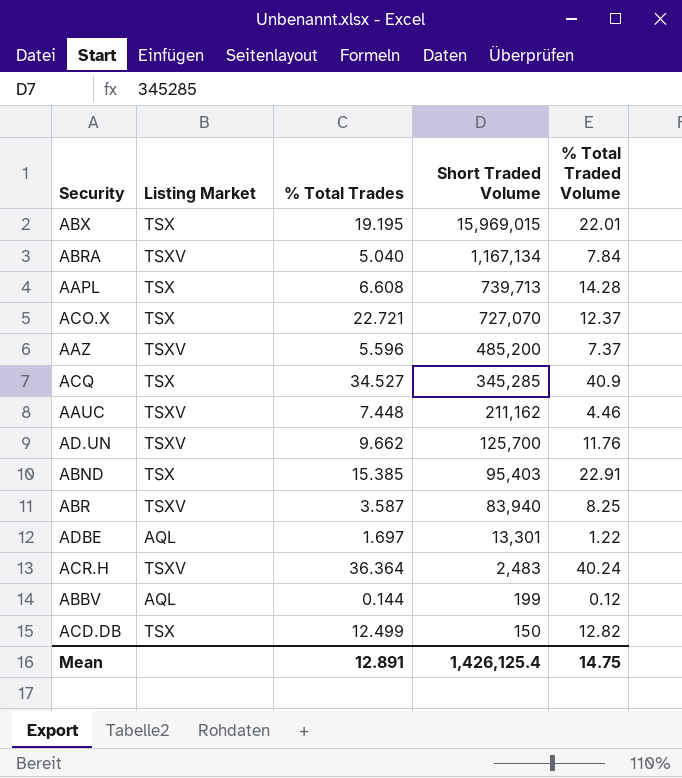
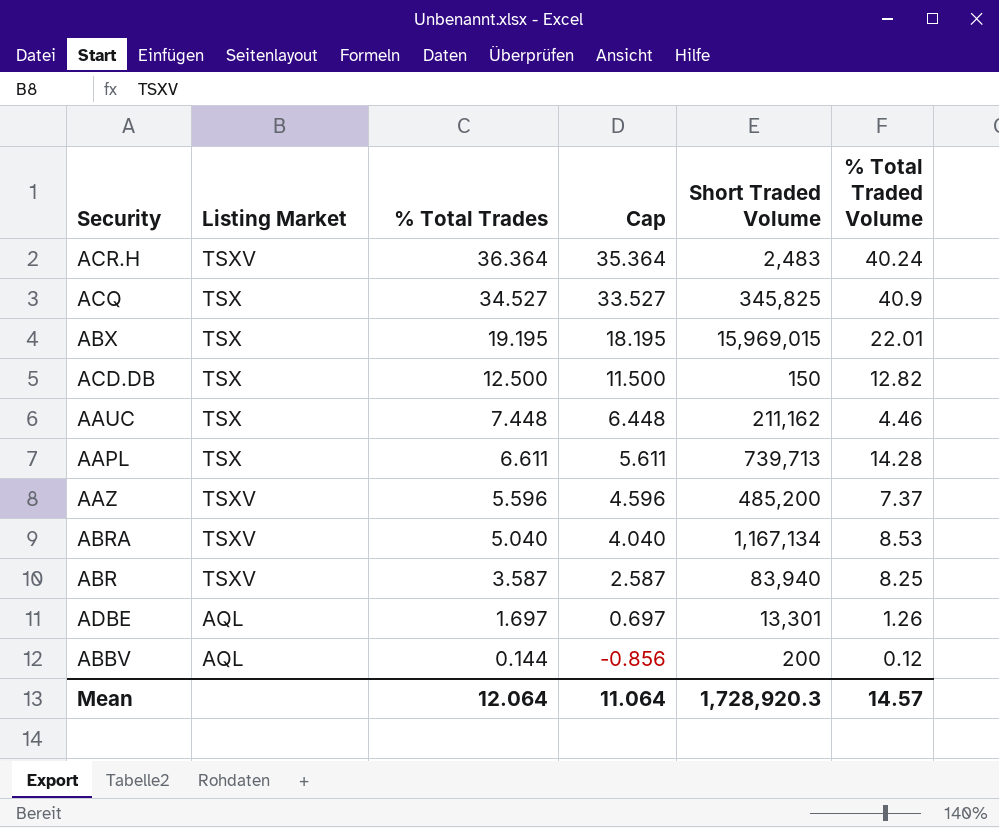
row order: Short Traded Volume descending -> % Total Trades descending
column Cap | formula: none -> [% Total Trades] - 1
row ACO.X: TSX | 22.721 | 727,070 | 12.37 -> none
row AD.UN: TSXV | 9.662 | 125,700 | 11.76 -> none
row ABND: TSX | 15.385 | 95,403 | 22.91 -> none
ACQ | Short Traded Volume: 345,285 -> 345,825
ACD.DB | % Total Trades: 12.499 -> 12.500
AAUC | Listing Market: TSXV -> TSX
AAPL | % Total Trades: 6.608 -> 6.611
ABRA | % Total Traded Volume: 7.84 -> 8.53
ADBE | % Total Traded Volume: 1.22 -> 1.26
ABBV | Short Traded Volume: 199 -> 200
Mean | % Total Trades: 12.891 -> 12.064
Mean | Short Traded Volume: 1,426,125.4 -> 1,728,920.3
Mean | % Total Traded Volume: 14.75 -> 14.57

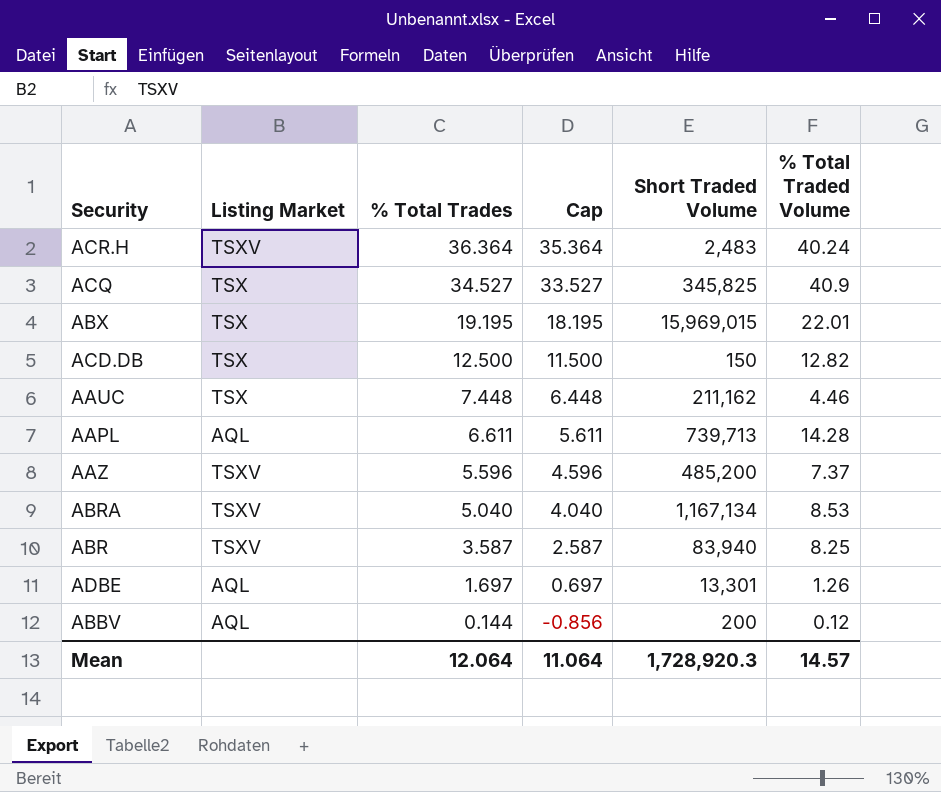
AAPL | Listing Market: TSX -> AQL

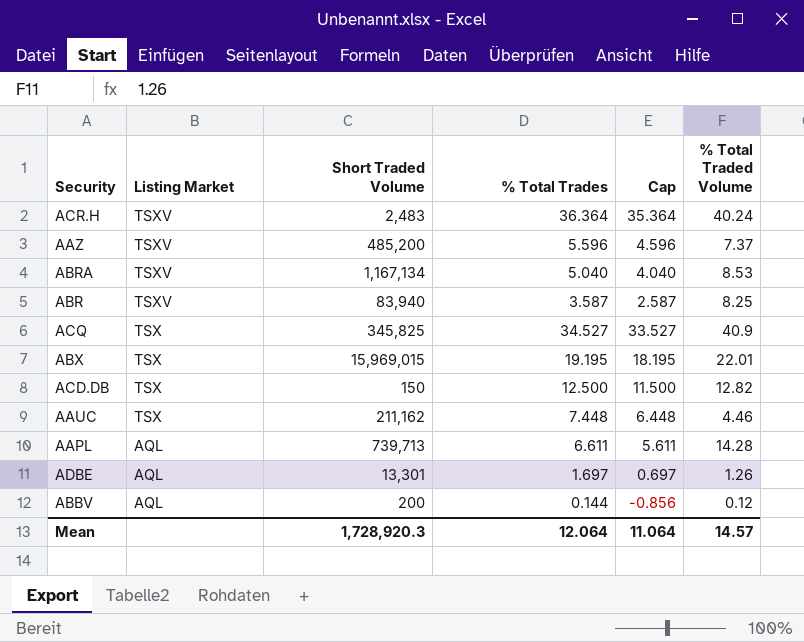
row order: % Total Trades descending -> Listing Market descending
column Short Traded Volume | position: 5 -> 3

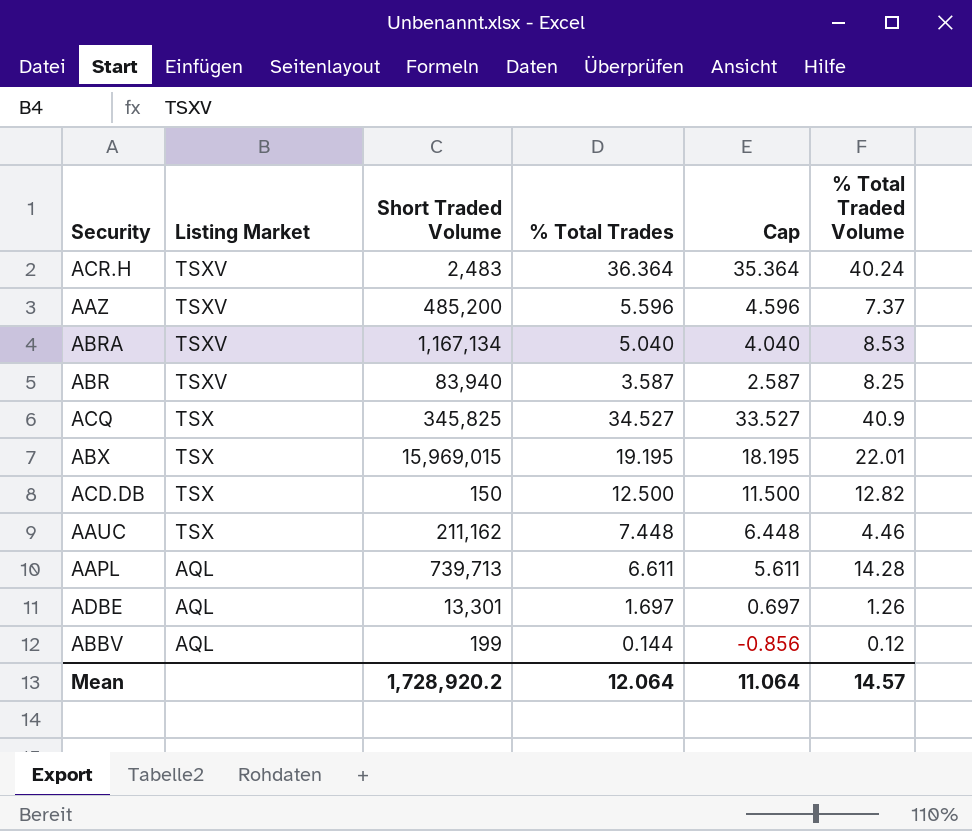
ABBV | Short Traded Volume: 200 -> 199
Mean | Short Traded Volume: 1,728,920.3 -> 1,728,920.2

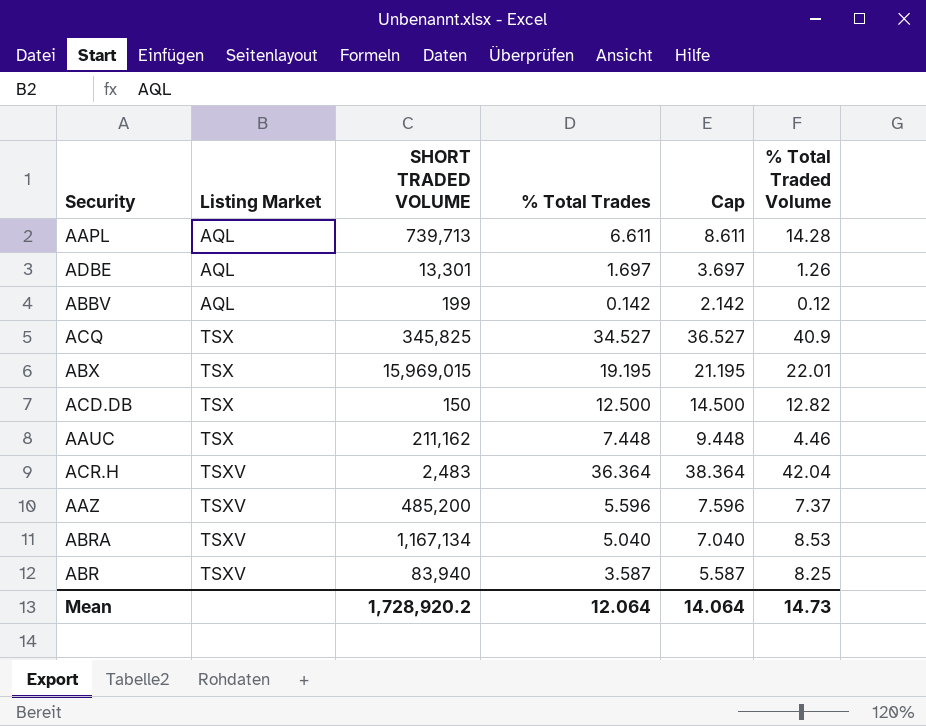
row order: Listing Market descending -> Listing Market ascending
column name: Short Traded Volume -> SHORT TRADED VOLUME
column Cap | formula: [% Total Trades] - 1 -> [% Total Trades] + 2
ABBV | % Total Trades: 0.144 -> 0.142
ACR.H | % Total Traded Volume: 40.24 -> 42.04
Mean | Cap: 11.064 -> 14.064
Mean | % Total Traded Volume: 14.57 -> 14.73

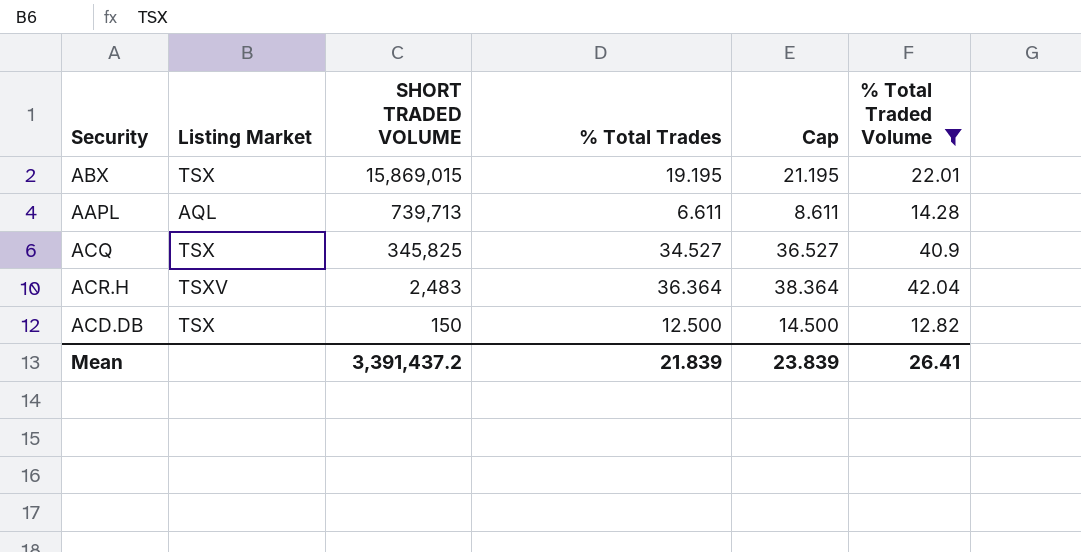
filter: none -> % Total Traded Volume >= 12.82
row order: Listing Market ascending -> SHORT TRADED VOLUME descending
ABX | SHORT TRADED VOLUME: 15,969,015 -> 15,869,015
Mean | SHORT TRADED VOLUME: 1,728,920.2 -> 3,391,437.2
Mean | % Total Trades: 12.064 -> 21.839
Mean | Cap: 14.064 -> 23.839
Mean | % Total Traded Volume: 14.73 -> 26.41

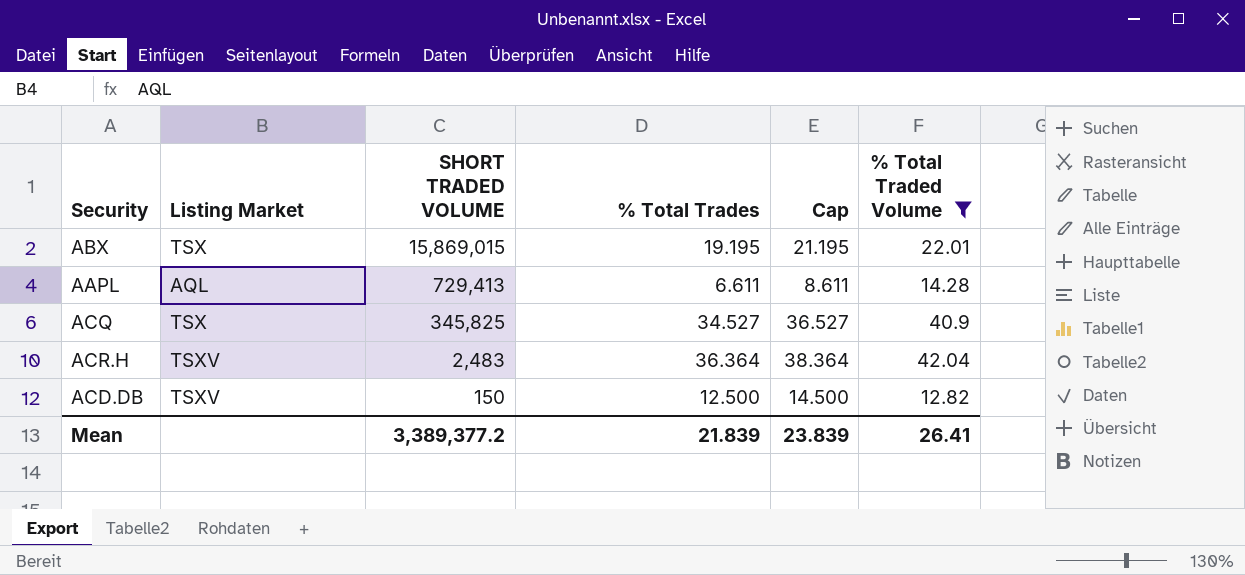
AAPL | SHORT TRADED VOLUME: 739,713 -> 729,413
ACD.DB | Listing Market: TSX -> TSXV
Mean | SHORT TRADED VOLUME: 3,391,437.2 -> 3,389,377.2

